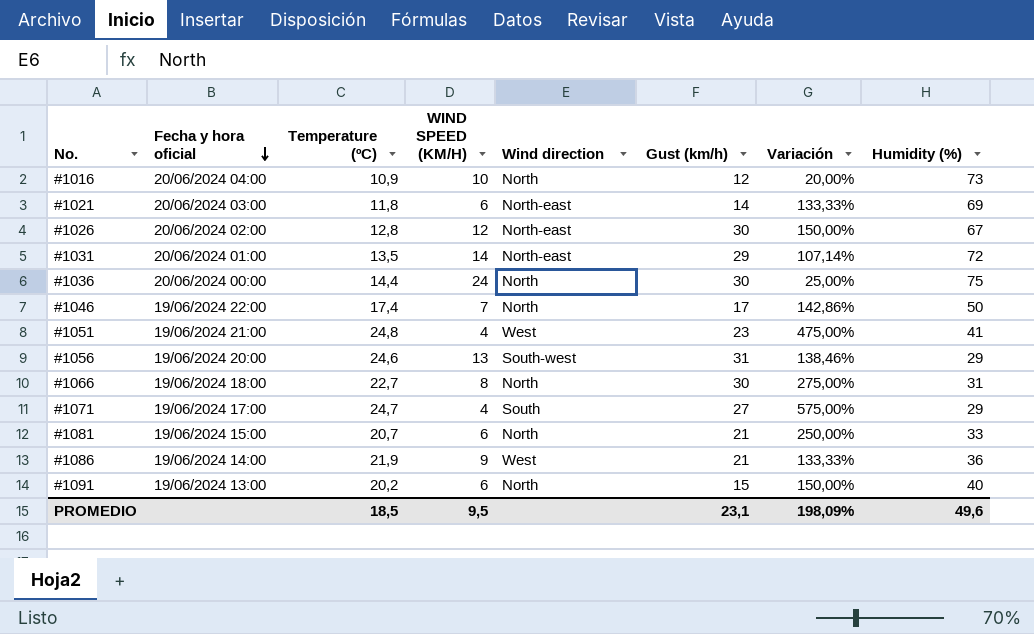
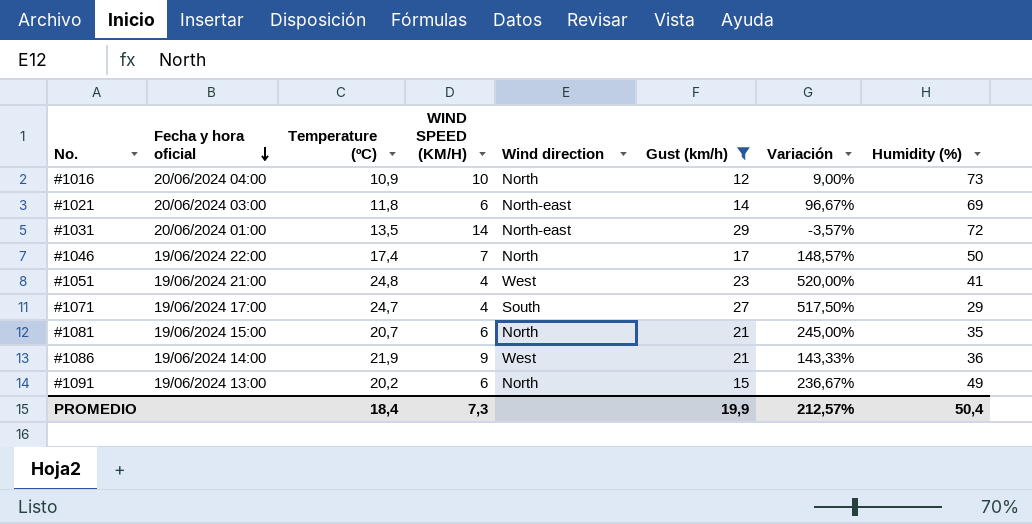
filter: none -> Gust (km/h) <= 29
column Variación | formula: ([Gust (km/h)] - [WIND SPEED (KM/H)]) / [WIND SPEED (KM/H)] -> ([Temperature (ºC)] - [WIND SPEED (KM/H)]) / [WIND SPEED (KM/H)]
#1081 | Humidity (%): 33 -> 35
#1091 | Humidity (%): 40 -> 49
PROMEDIO | Temperature (ºC): 18,5 -> 18,4
PROMEDIO | WIND SPEED (KM/H): 9,5 -> 7,3
PROMEDIO | Gust (km/h): 23,1 -> 19,9
PROMEDIO | Variación: 198,09% -> 212,57%
PROMEDIO | Humidity (%): 49,6 -> 50,4

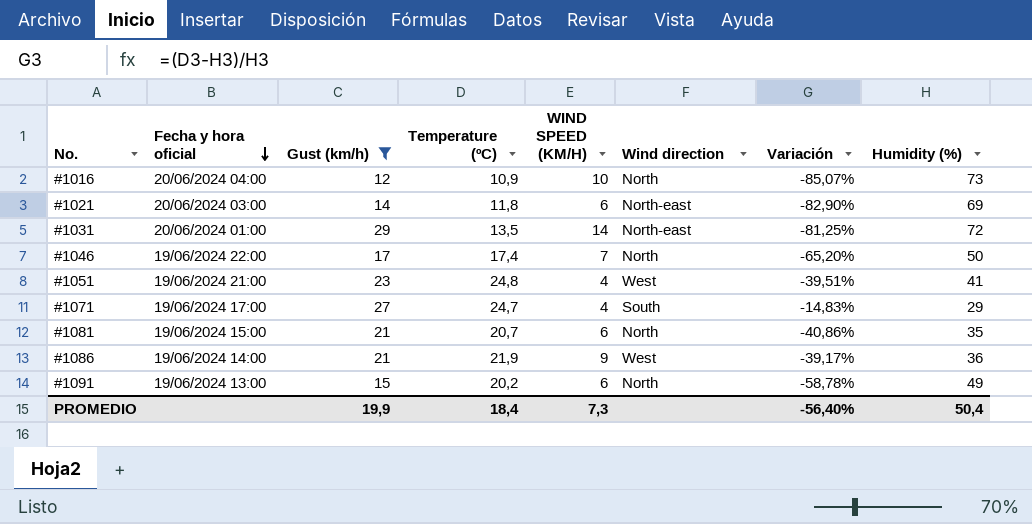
column Gust (km/h) | position: 6 -> 3
column Variación | formula: ([Temperature (ºC)] - [WIND SPEED (KM/H)]) / [WIND SPEED (KM/H)] -> ([Temperature (ºC)] - [Humidity (%)]) / [Humidity (%)]
PROMEDIO | Variación: 212,57% -> -56,40%

